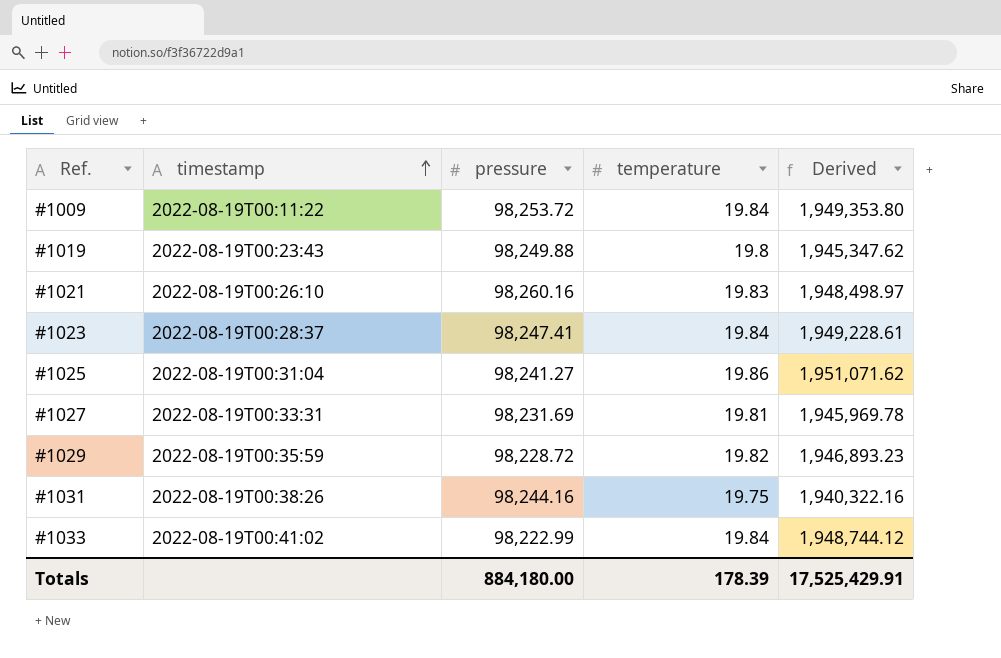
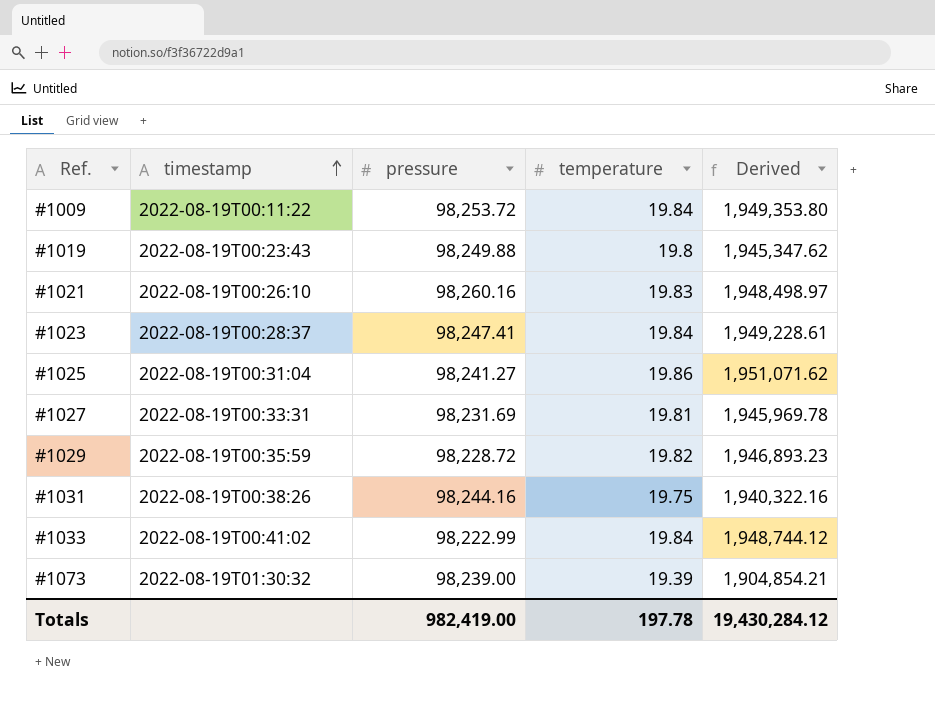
row #1073: none -> 2022-08-19T01:30:32 | 98,239.00 | 19.39 | 1,904,854.21
Totals | pressure: 884,180.00 -> 982,419.00
Totals | temperature: 178.39 -> 197.78
Totals | Derived: 17,525,429.91 -> 19,430,284.12

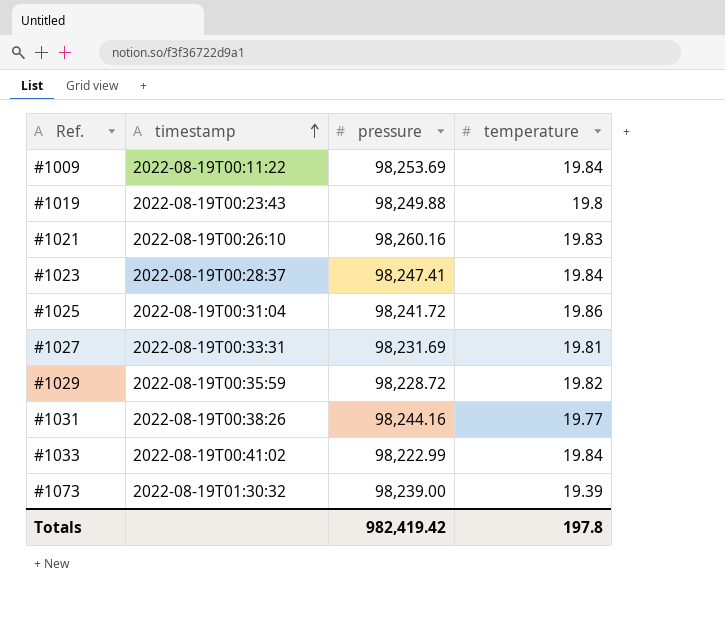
column Derived | formula: [pressure] * [temperature] -> none
#1009 | pressure: 98,253.72 -> 98,253.69
#1025 | pressure: 98,241.27 -> 98,241.72
#1031 | temperature: 19.75 -> 19.77
Totals | pressure: 982,419.00 -> 982,419.42
Totals | temperature: 197.78 -> 197.8

